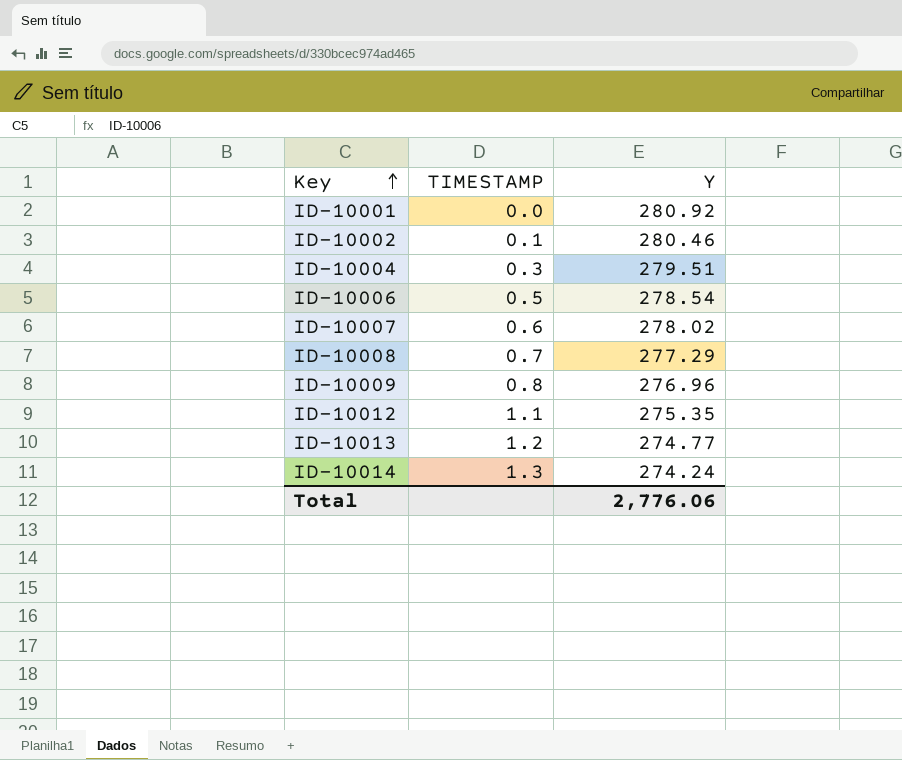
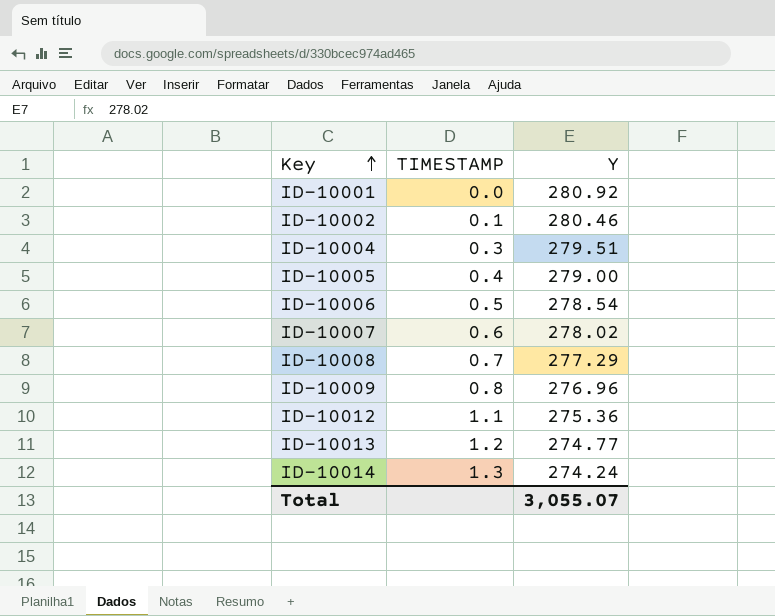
row ID-10005: none -> 0.4 | 279.00
ID-10012 | Y: 275.35 -> 275.36
Total | Y: 2,776.06 -> 3,055.07

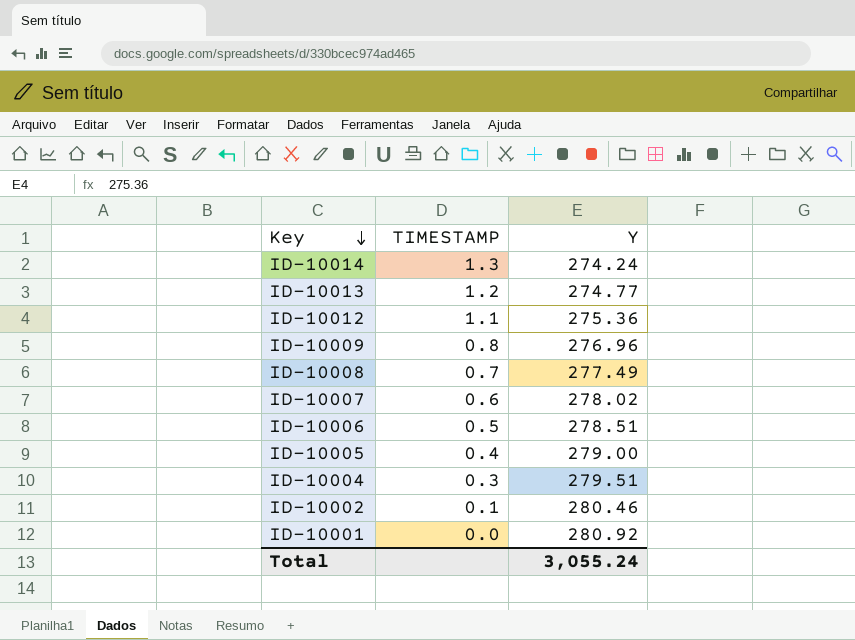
row order: Key ascending -> Key descending
ID-10008 | Y: 277.29 -> 277.49
ID-10006 | Y: 278.54 -> 278.51
Total | Y: 3,055.07 -> 3,055.24

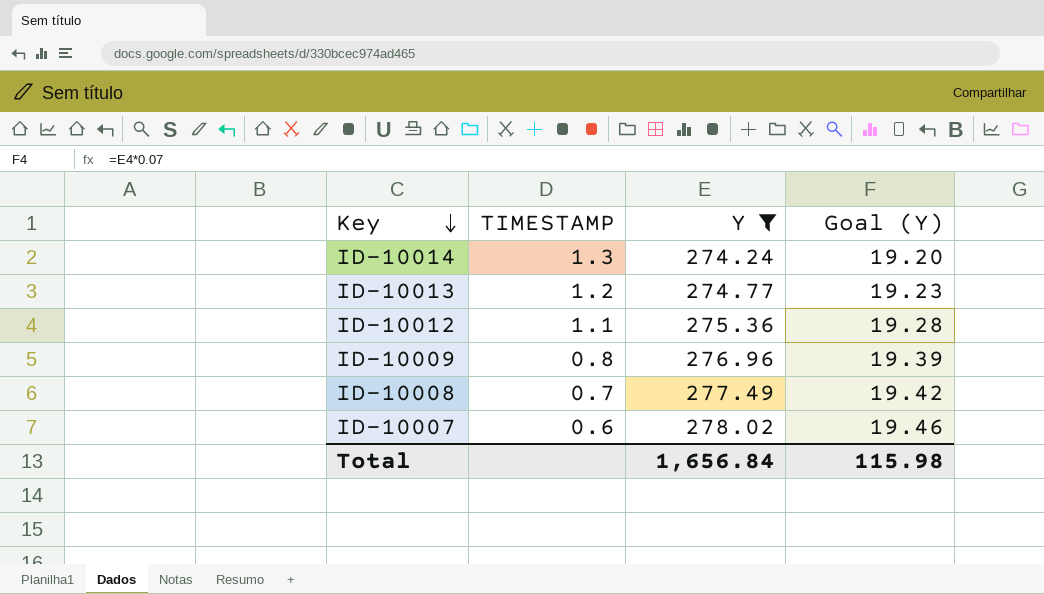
filter: none -> Y <= 278.02
column Goal (Y) | formula: none -> [Y] * 0.07
Total | Y: 3,055.24 -> 1,656.84

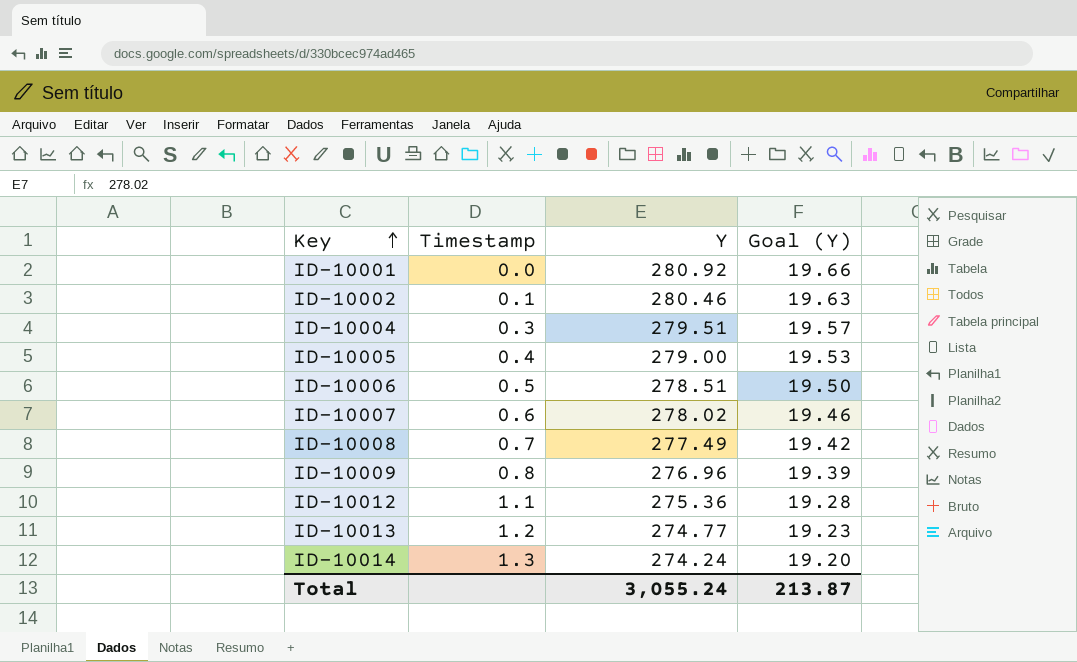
filter: Y <= 278.02 -> none
row order: Key descending -> Key ascending
column name: TIMESTAMP -> Timestamp
Total | Y: 1,656.84 -> 3,055.24
Total | Goal (Y): 115.98 -> 213.87

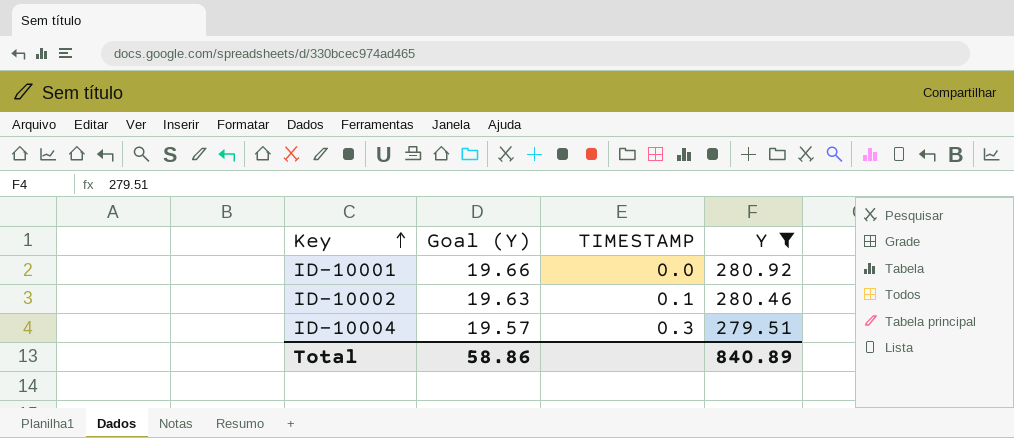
filter: none -> Y >= 279.51
column Goal (Y) | position: 4 -> 2
column name: Timestamp -> TIMESTAMP
Total | Goal (Y): 213.87 -> 58.86
Total | Y: 3,055.24 -> 840.89

